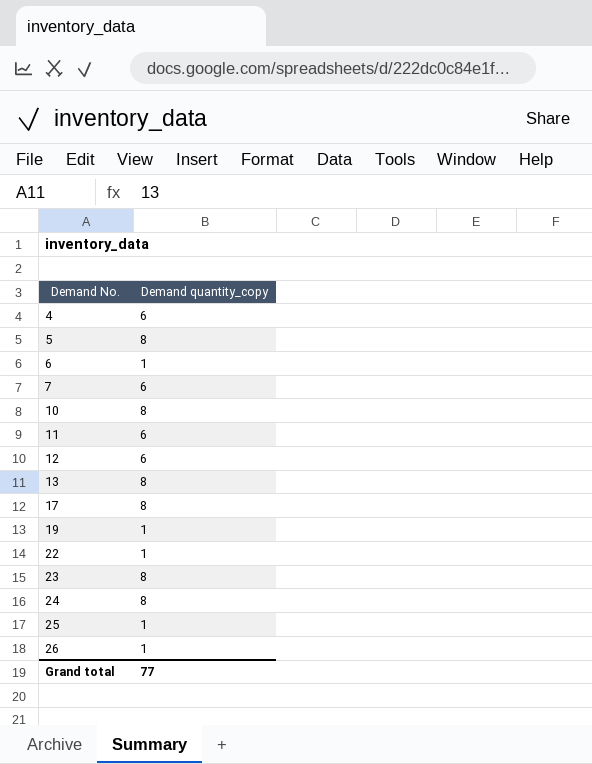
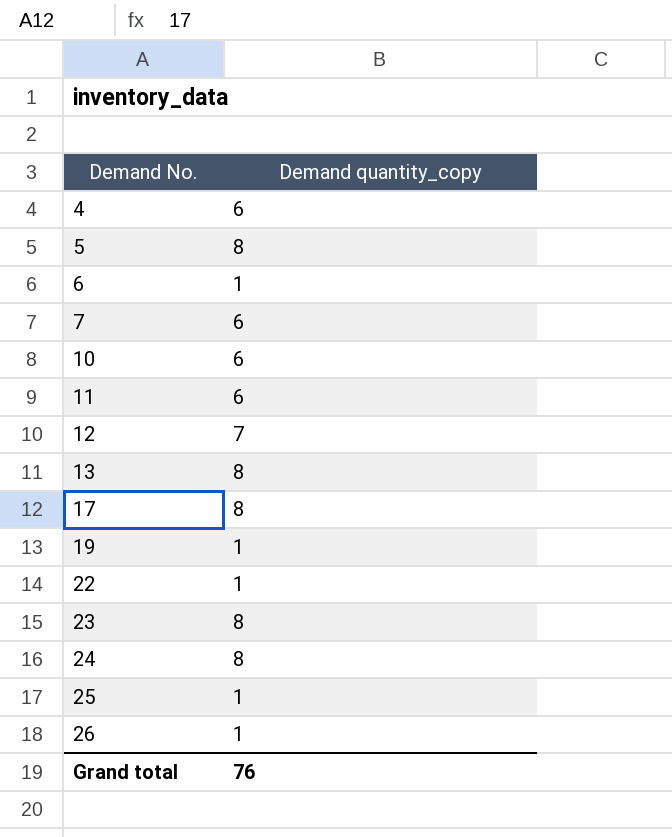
10 | Demand quantity_copy: 8 -> 6
12 | Demand quantity_copy: 6 -> 7
Grand total | Demand quantity_copy: 77 -> 76

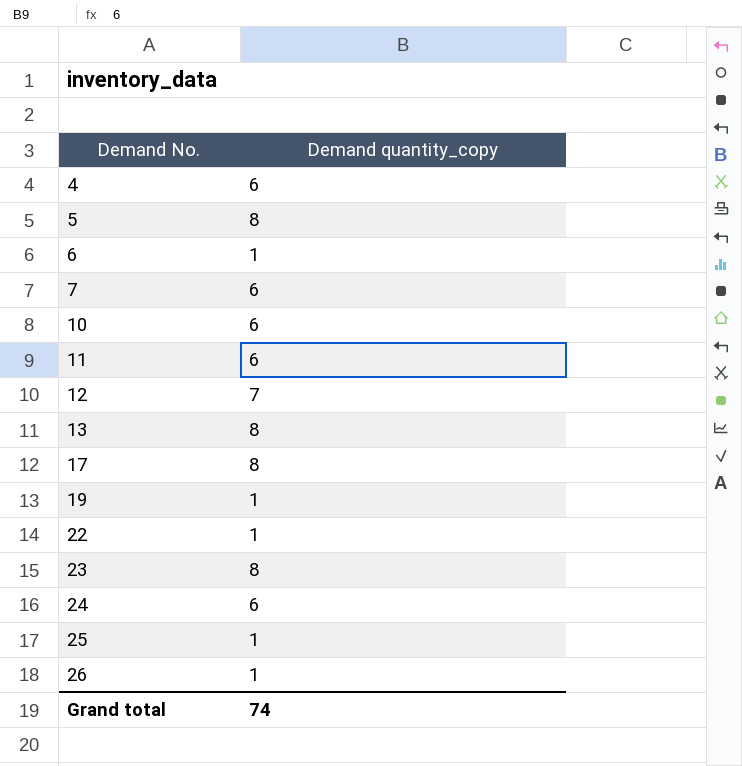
24 | Demand quantity_copy: 8 -> 6
Grand total | Demand quantity_copy: 76 -> 74

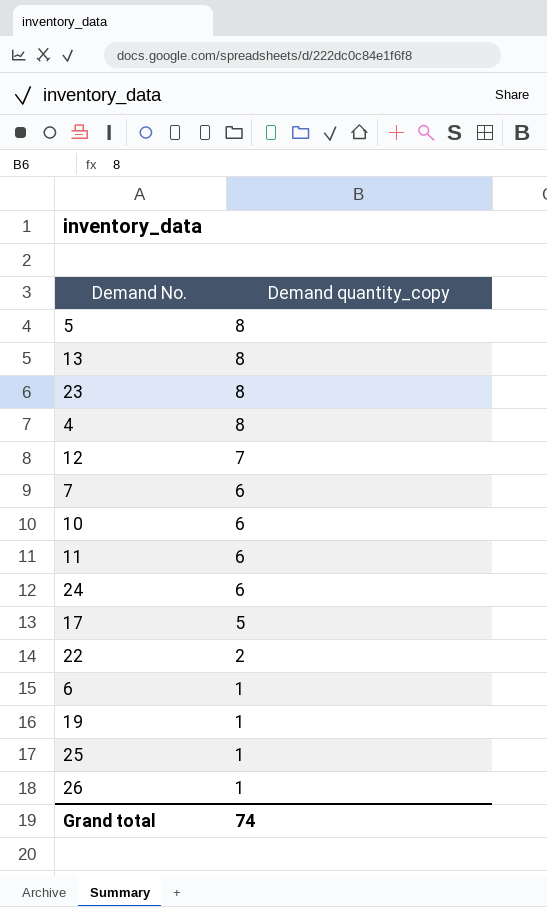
row order: Demand No. ascending -> Demand quantity_copy descending
4 | Demand quantity_copy: 6 -> 8
17 | Demand quantity_copy: 8 -> 5
22 | Demand quantity_copy: 1 -> 2

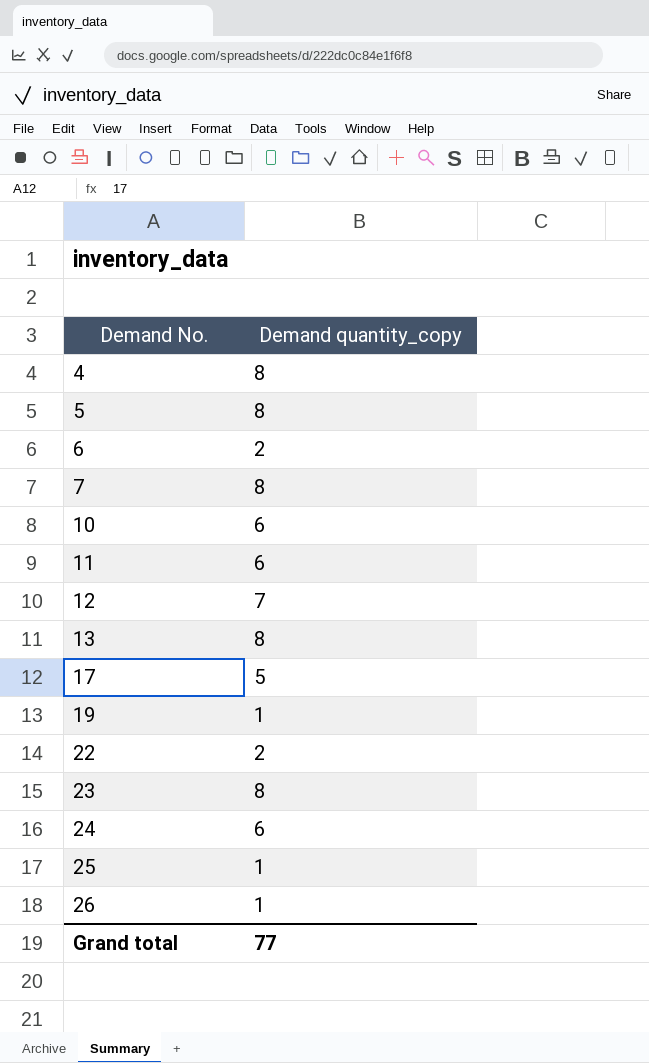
row order: Demand quantity_copy descending -> Demand No. ascending
6 | Demand quantity_copy: 1 -> 2
7 | Demand quantity_copy: 6 -> 8
Grand total | Demand quantity_copy: 74 -> 77

